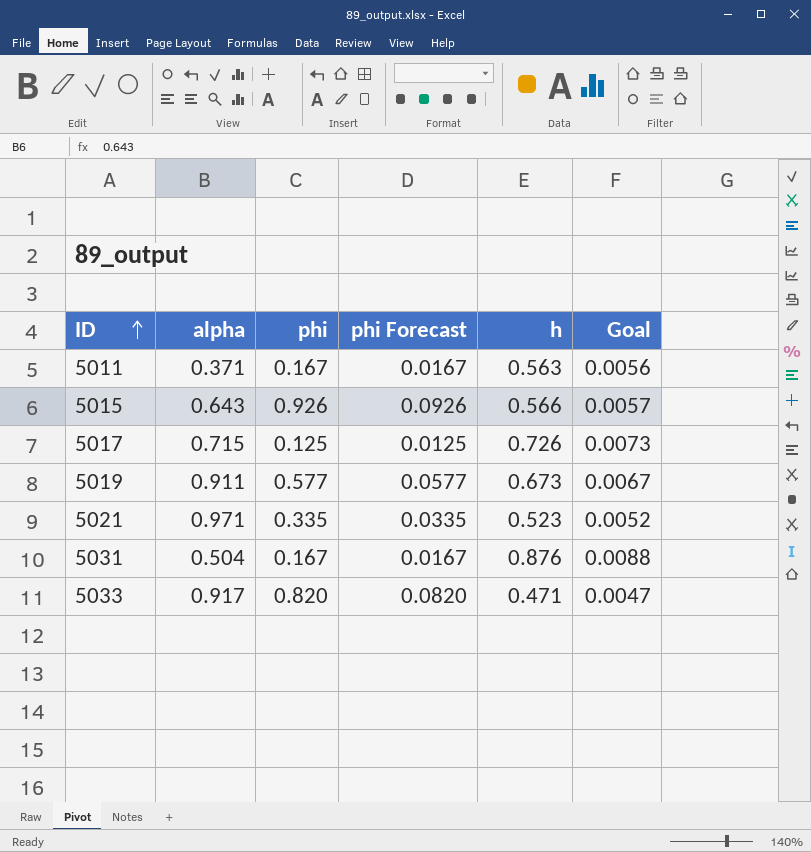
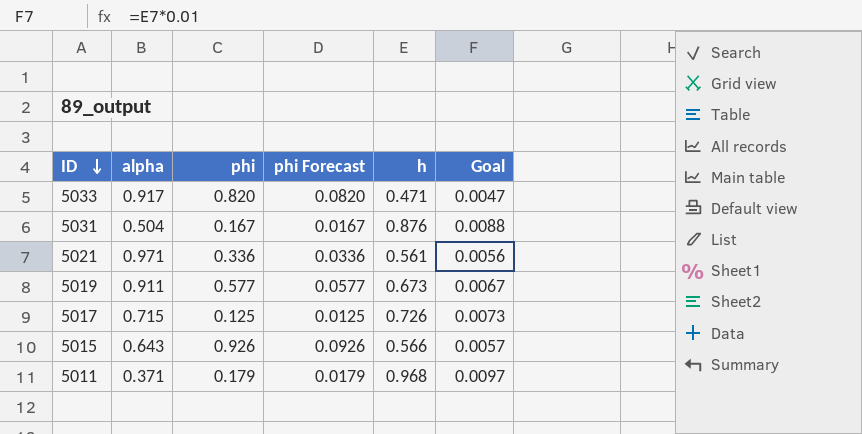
row order: ID ascending -> ID descending
5021 | phi: 0.335 -> 0.336
5021 | phi Forecast: 0.0335 -> 0.0336
5021 | h: 0.523 -> 0.561
5021 | Goal: 0.0052 -> 0.0056
5011 | phi: 0.167 -> 0.179
5011 | phi Forecast: 0.0167 -> 0.0179
5011 | h: 0.563 -> 0.968
5011 | Goal: 0.0056 -> 0.0097

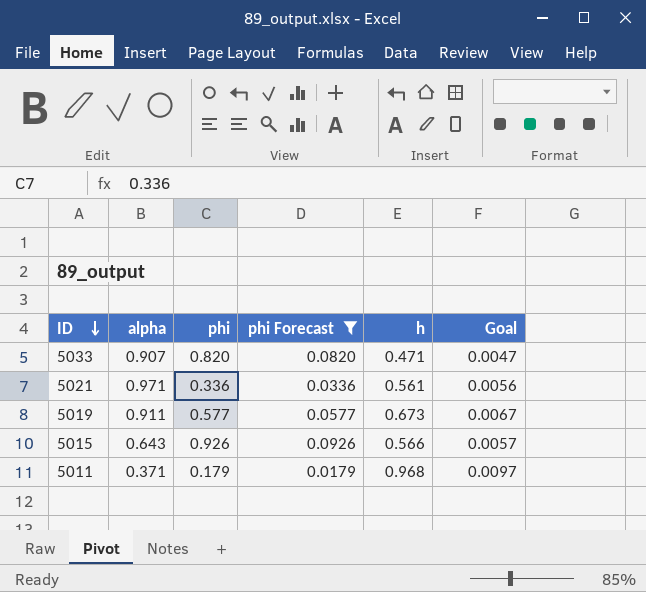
filter: none -> phi Forecast >= 0.0179
5033 | alpha: 0.917 -> 0.907

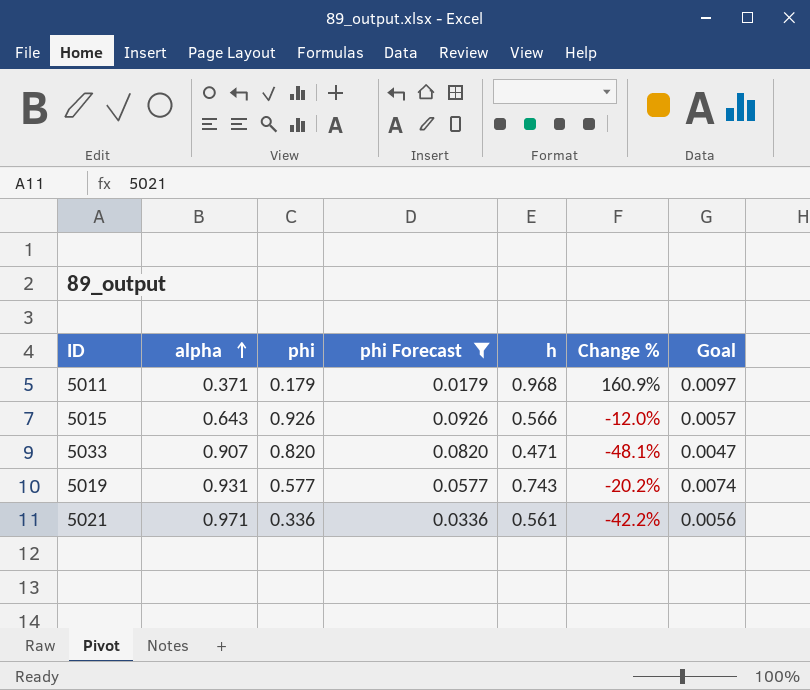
row order: ID descending -> alpha ascending
column Change % | formula: none -> ([h] - [alpha]) / [alpha]
5019 | alpha: 0.911 -> 0.931
5019 | h: 0.673 -> 0.743
5019 | Goal: 0.0067 -> 0.0074

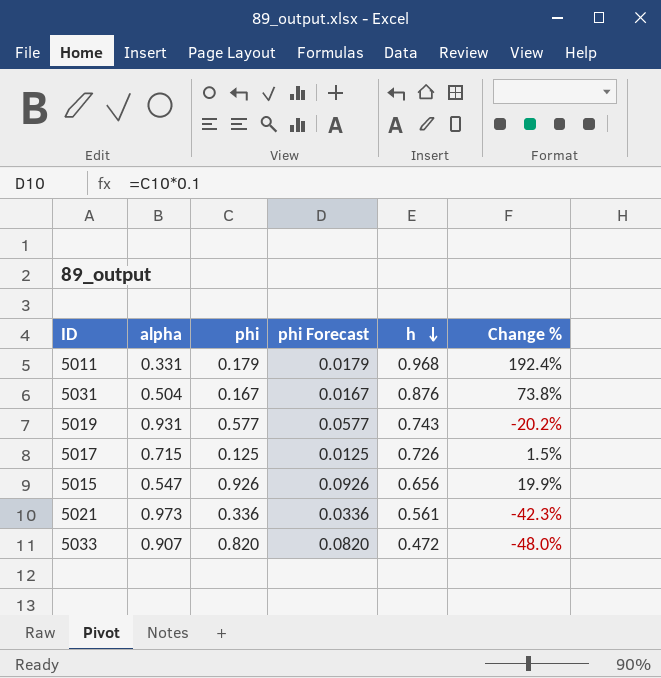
filter: phi Forecast >= 0.0179 -> none
row order: alpha ascending -> h descending
column Goal | formula: [h] * 0.01 -> none
5011 | alpha: 0.371 -> 0.331
5011 | Change %: 160.9% -> 192.4%
5015 | alpha: 0.643 -> 0.547
5015 | h: 0.566 -> 0.656
5015 | Change %: -12.0% -> 19.9%
5021 | alpha: 0.971 -> 0.973
5021 | Change %: -42.2% -> -42.3%
5033 | h: 0.471 -> 0.472
5033 | Change %: -48.1% -> -48.0%

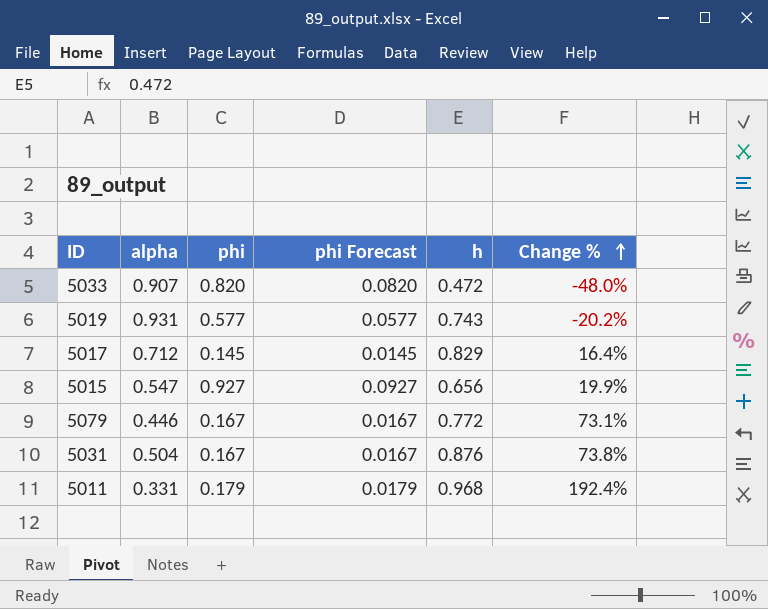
row order: h descending -> Change % ascending
row 5021: 0.973 | 0.336 | 0.0336 | 0.561 | -42.3% -> none
5017 | alpha: 0.715 -> 0.712
5017 | phi: 0.125 -> 0.145
5017 | phi Forecast: 0.0125 -> 0.0145
5017 | h: 0.726 -> 0.829
5017 | Change %: 1.5% -> 16.4%
5015 | phi: 0.926 -> 0.927
5015 | phi Forecast: 0.0926 -> 0.0927
row 5079: none -> 0.446 | 0.167 | 0.0167 | 0.772 | 73.1%

